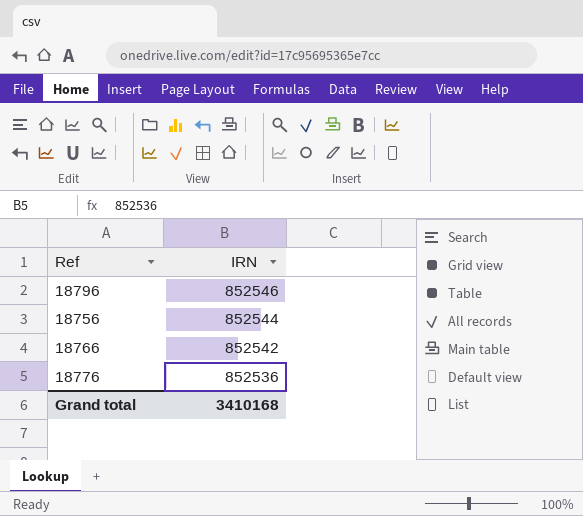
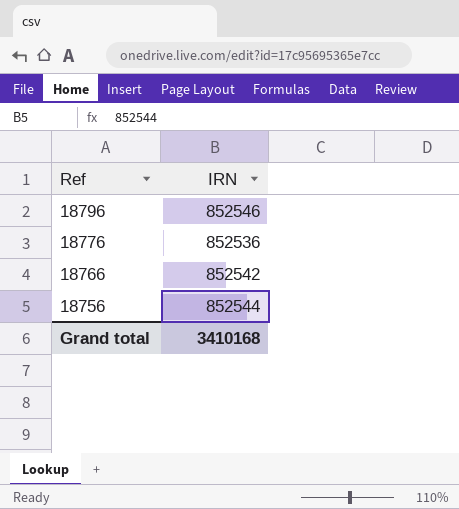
row order: IRN descending -> Ref descending

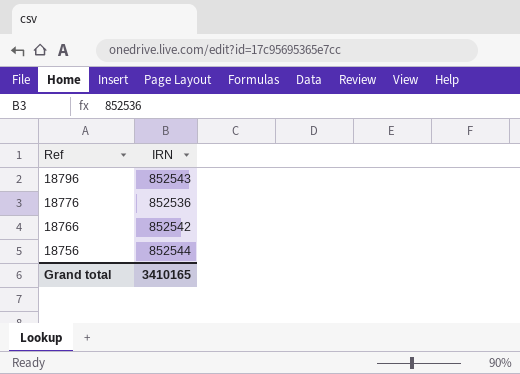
18796 | IRN: 852546 -> 852543
Grand total | IRN: 3410168 -> 3410165

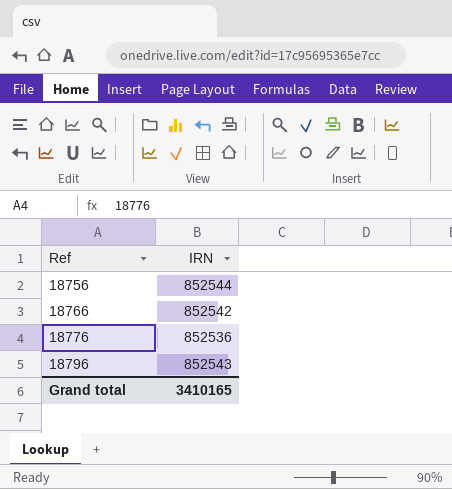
row order: Ref descending -> Ref ascending

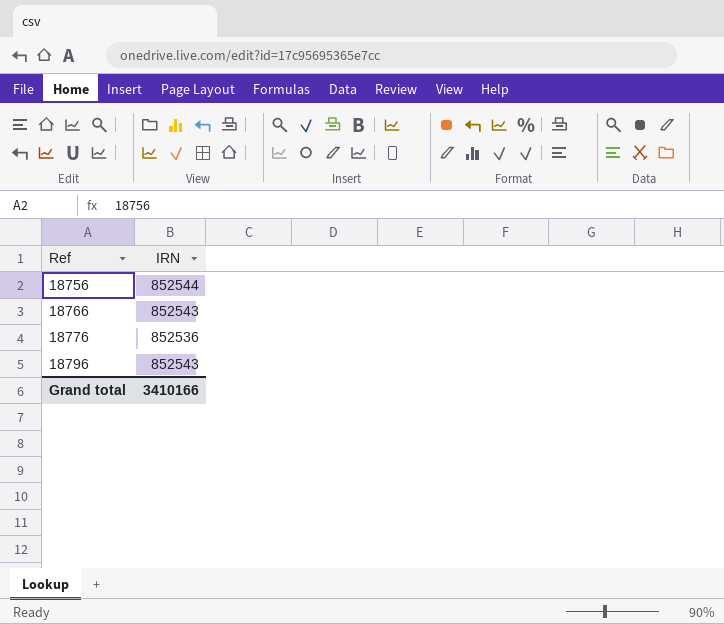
18766 | IRN: 852542 -> 852543
Grand total | IRN: 3410165 -> 3410166

